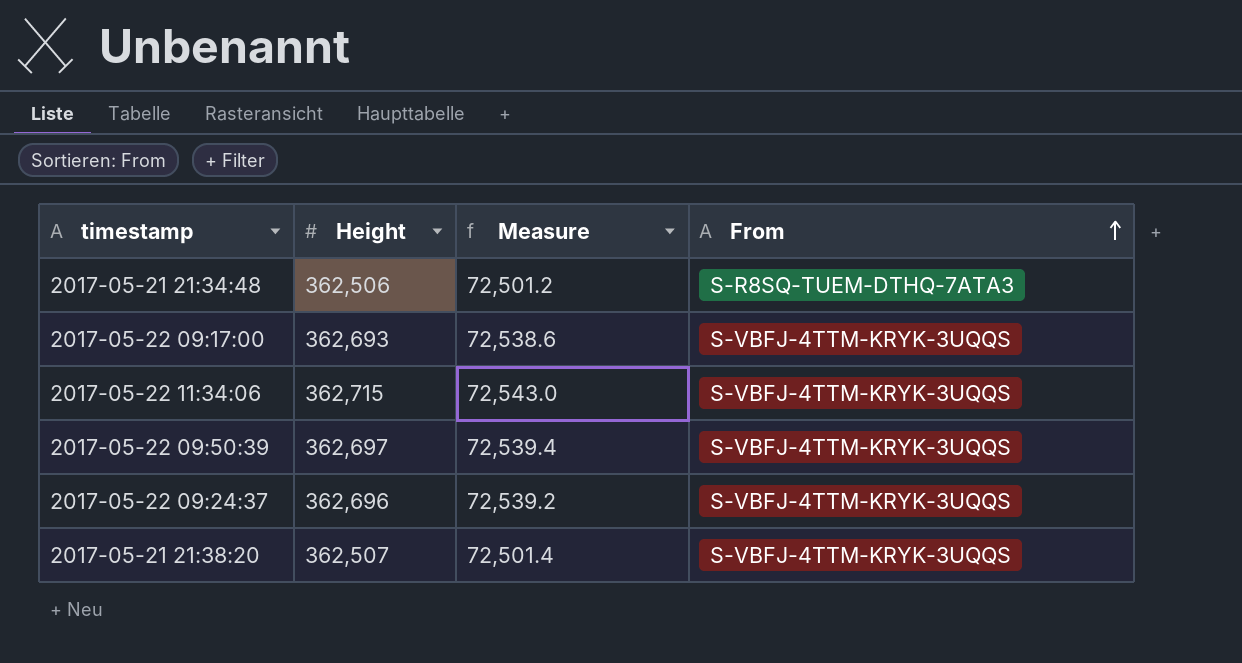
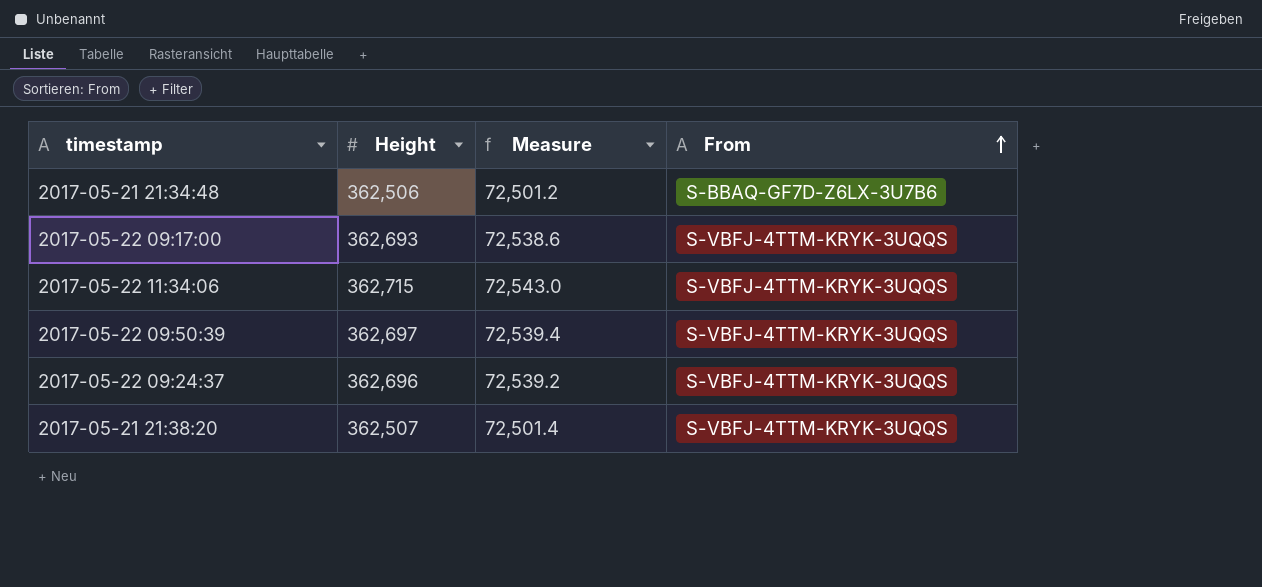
2017-05-21 21:34:48 | From: S-R8SQ-TUEM-DTHQ-7ATA3 -> S-BBAQ-GF7D-Z6LX-3U7B6

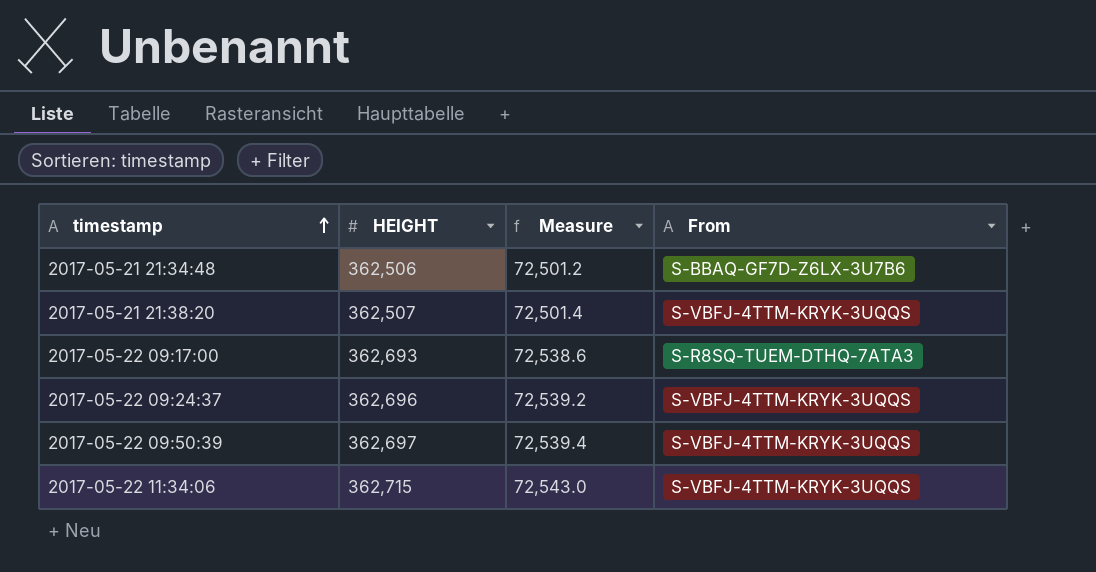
row order: From ascending -> timestamp ascending
column name: Height -> HEIGHT
2017-05-22 09:17:00 | From: S-VBFJ-4TTM-KRYK-3UQQS -> S-R8SQ-TUEM-DTHQ-7ATA3

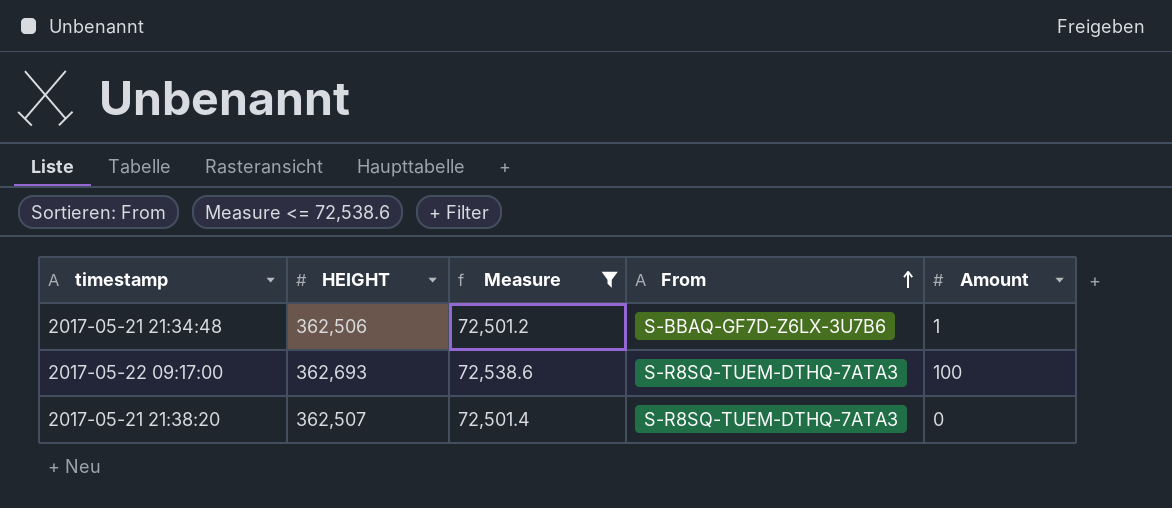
filter: none -> Measure <= 72,538.6
row order: timestamp ascending -> From ascending
column Amount | position: none -> 5
2017-05-21 21:38:20 | From: S-VBFJ-4TTM-KRYK-3UQQS -> S-R8SQ-TUEM-DTHQ-7ATA3

